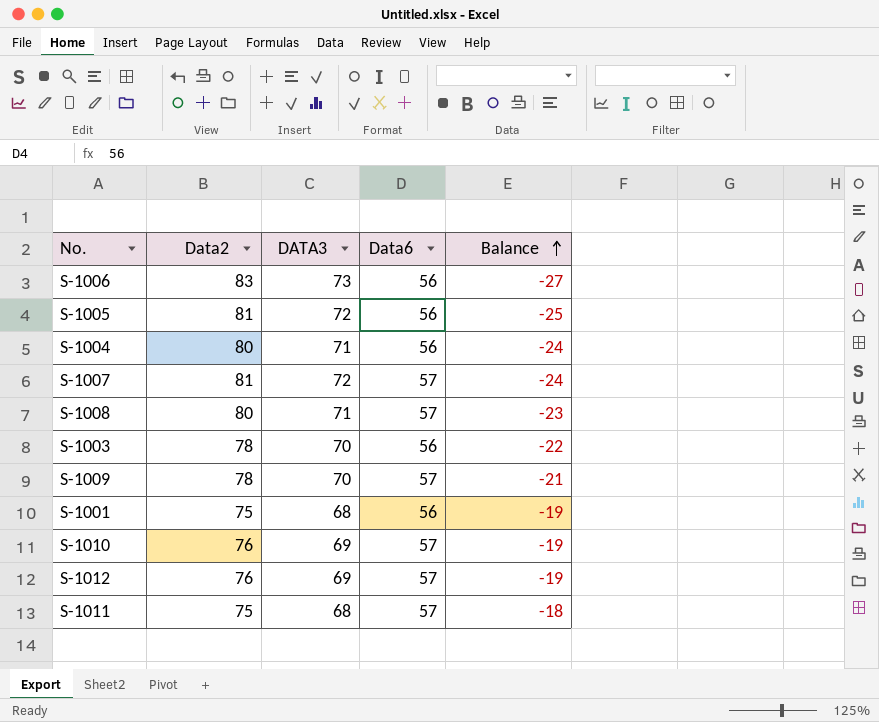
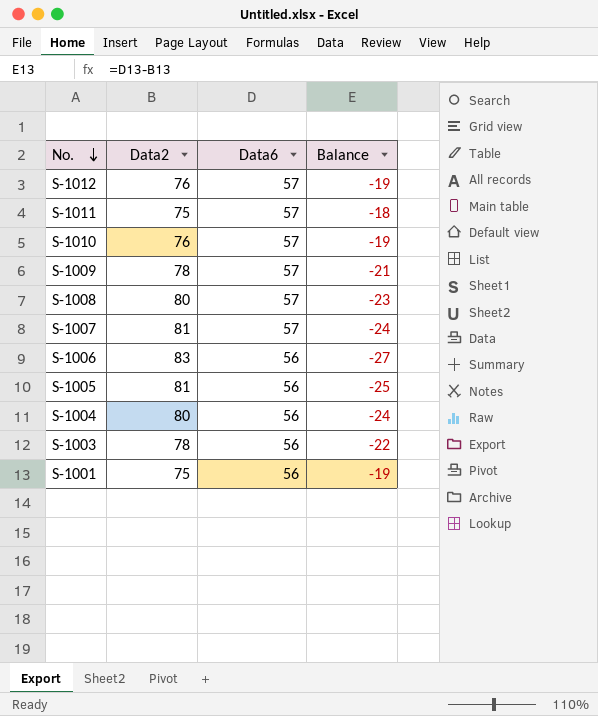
row order: Balance ascending -> No. descending
column DATA3 | position: 3 -> none

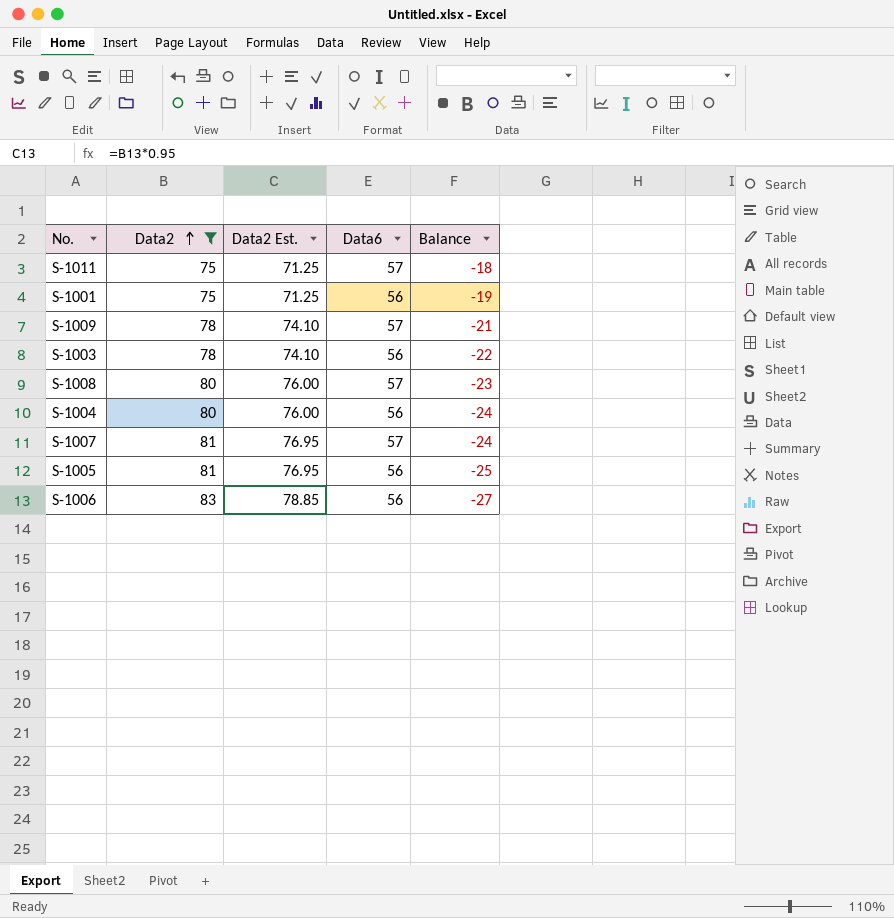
filter: none -> Data2 != 76
row order: No. descending -> Data2 ascending
column Data2 Est. | formula: none -> [Data2] * 0.95

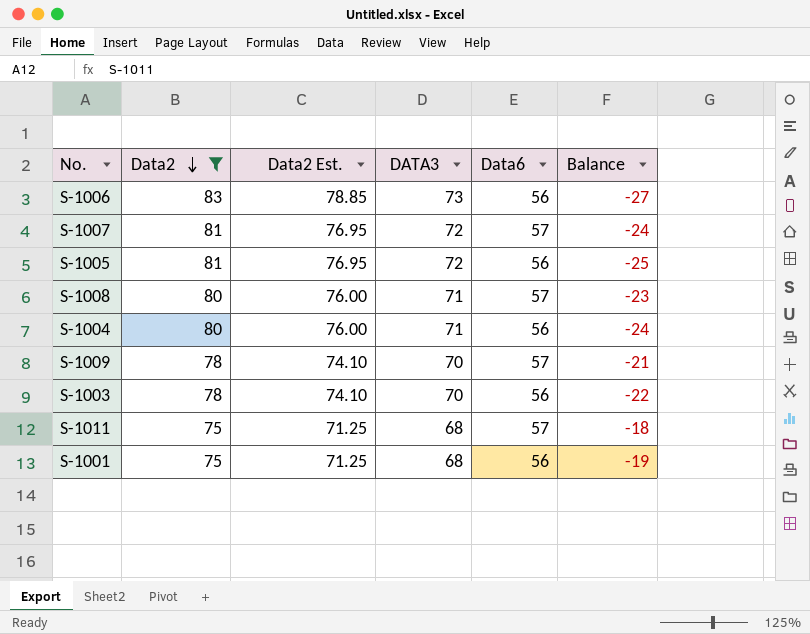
row order: Data2 ascending -> Data2 descending
column DATA3 | position: none -> 4

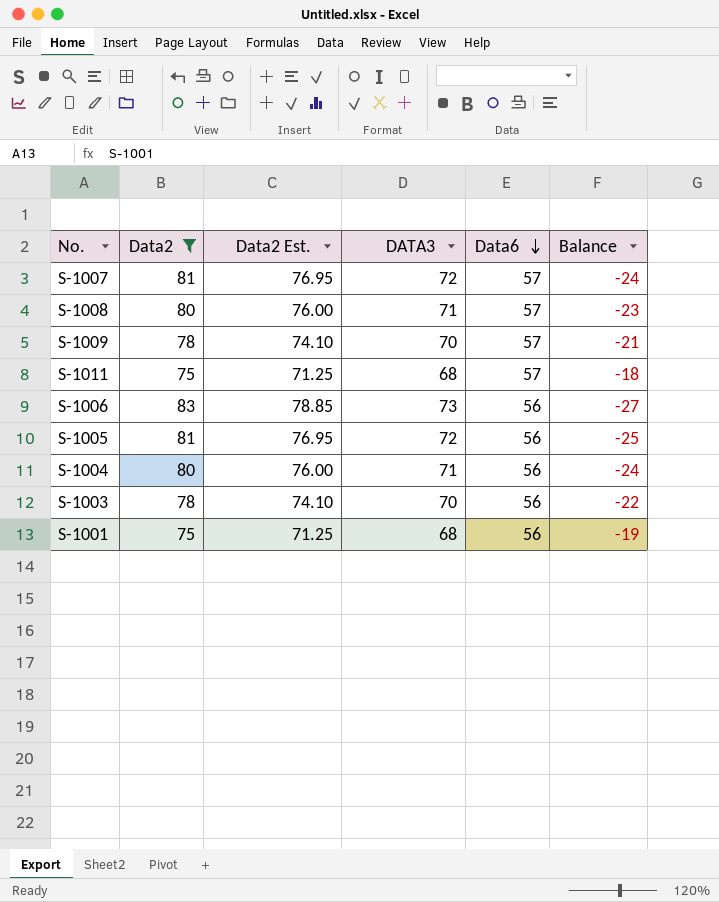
row order: Data2 descending -> Data6 descending

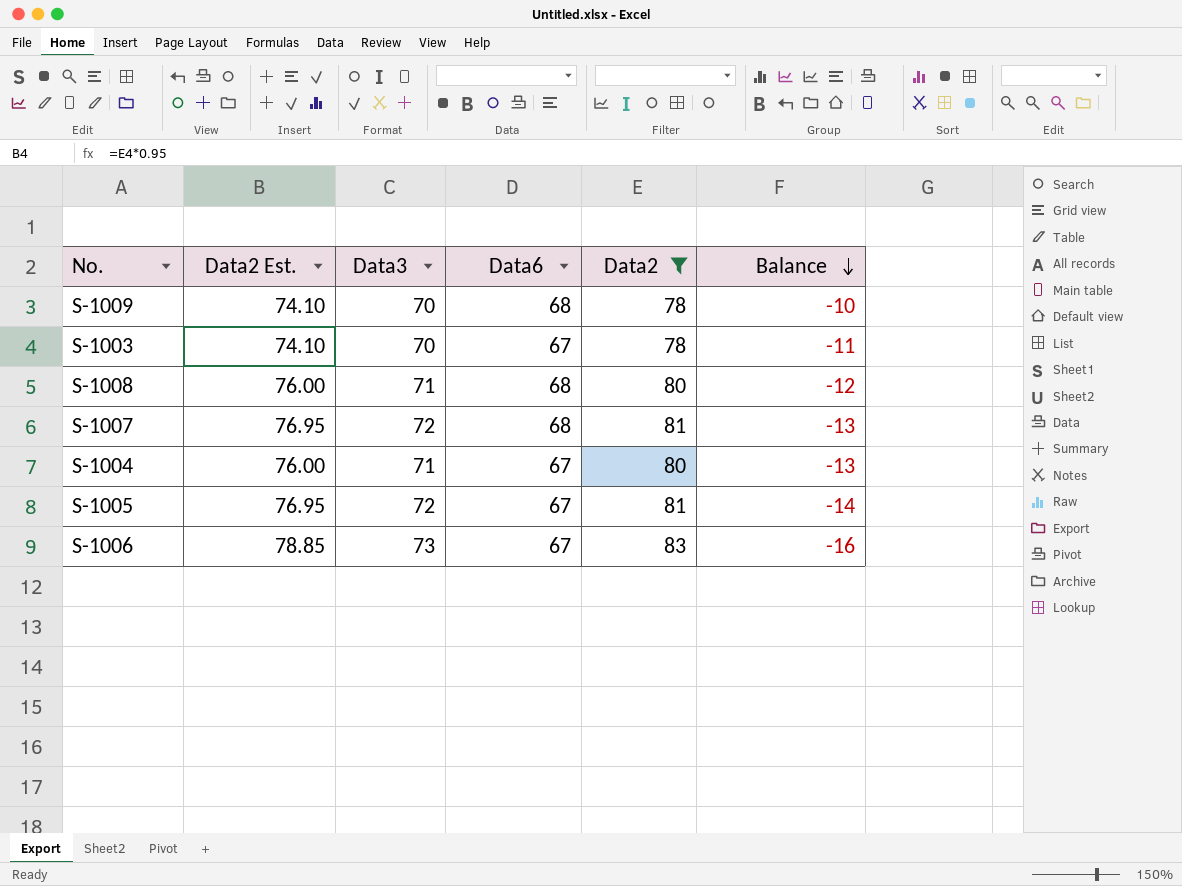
row order: Data6 descending -> Balance descending
column name: DATA3 -> Data3
column Data2 | position: 2 -> 5
row S-1011: 75 | 71.25 | 68 | 57 | -18 -> none
row S-1001: 75 | 71.25 | 68 | 56 | -19 -> none
S-1009 | Data6: 57 -> 68
S-1009 | Balance: -21 -> -10
S-1003 | Data6: 56 -> 67
S-1003 | Balance: -22 -> -11
S-1008 | Data6: 57 -> 68
S-1008 | Balance: -23 -> -12
S-1007 | Data6: 57 -> 68
S-1007 | Balance: -24 -> -13
S-1004 | Data6: 56 -> 67
S-1004 | Balance: -24 -> -13
S-1005 | Data6: 56 -> 67
S-1005 | Balance: -25 -> -14
S-1006 | Data6: 56 -> 67
S-1006 | Balance: -27 -> -16

